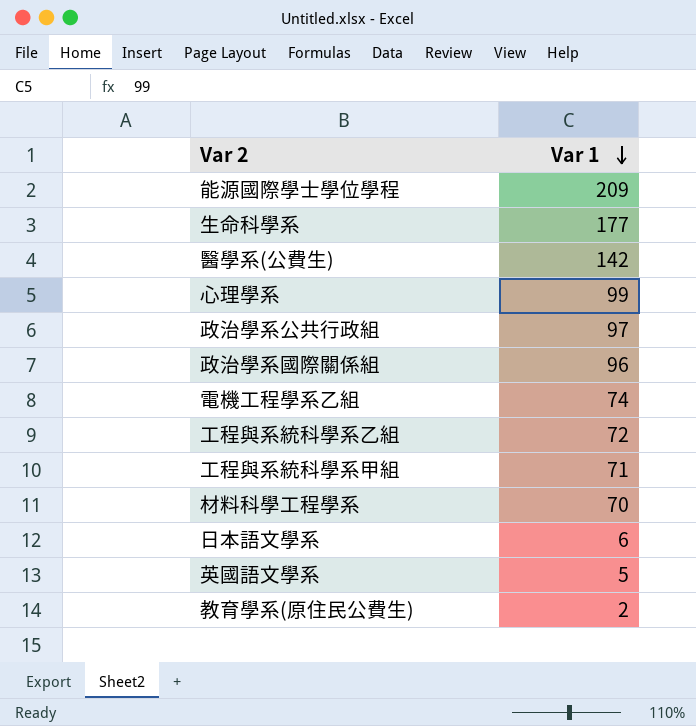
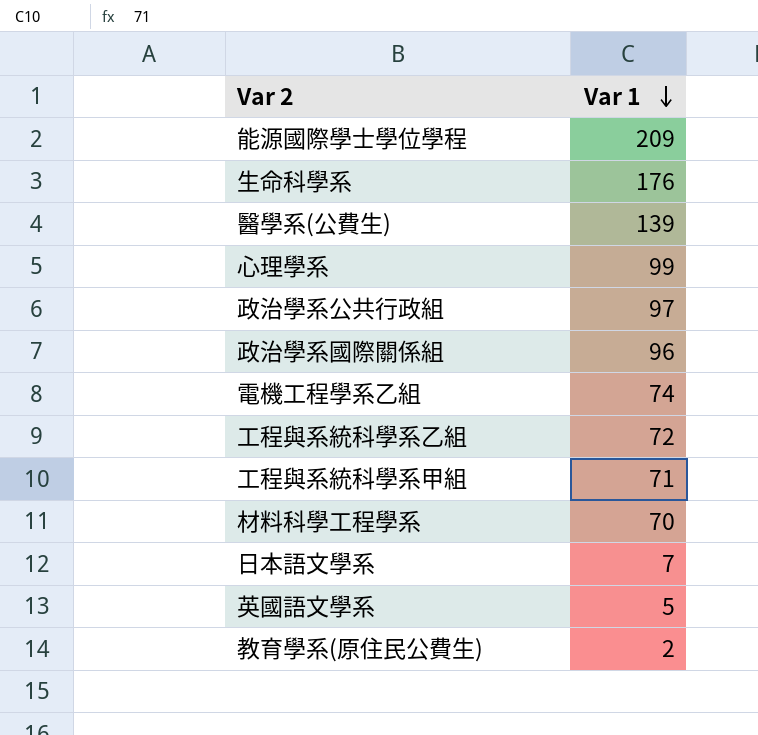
生命科學系 | Var 1: 177 -> 176
醫學系(公費生) | Var 1: 142 -> 139
日本語文學系 | Var 1: 6 -> 7

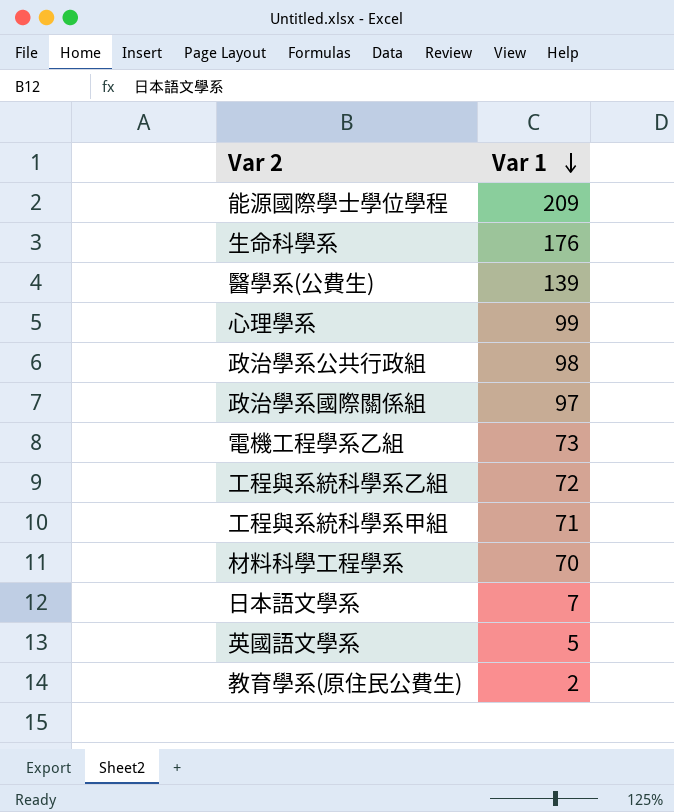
政治學系公共行政組 | Var 1: 97 -> 98
政治學系國際關係組 | Var 1: 96 -> 97
電機工程學系乙組 | Var 1: 74 -> 73

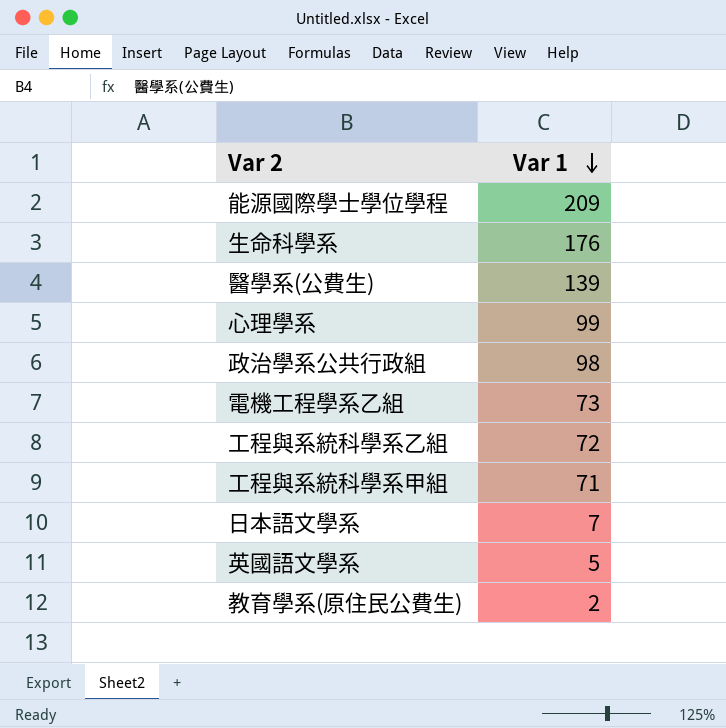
row 政治學系國際關係組: 97 -> none
row 材料科學工程學系: 70 -> none

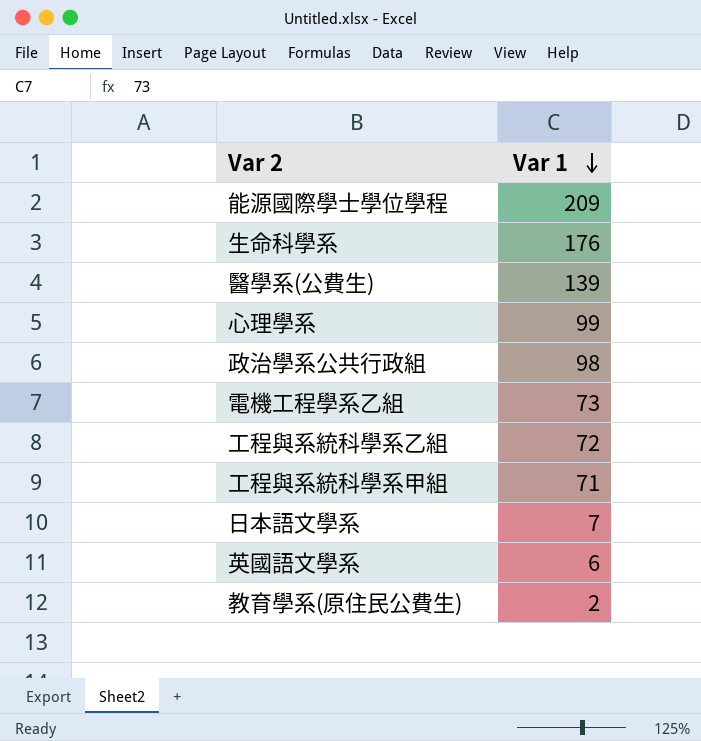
英國語文學系 | Var 1: 5 -> 6

